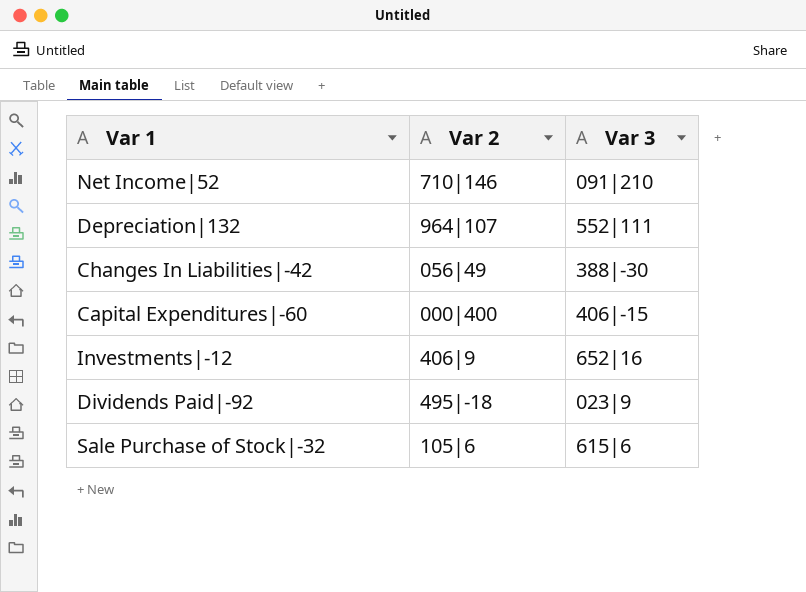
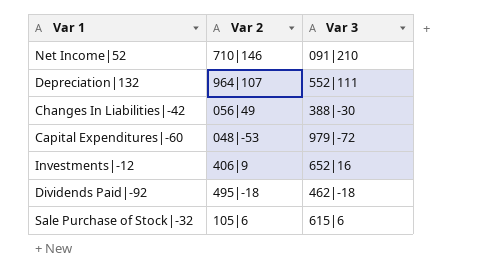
Capital Expenditures|-60 | Var 2: 000|400 -> 048|-53
Capital Expenditures|-60 | Var 3: 406|-15 -> 979|-72
Dividends Paid|-92 | Var 3: 023|9 -> 462|-18

